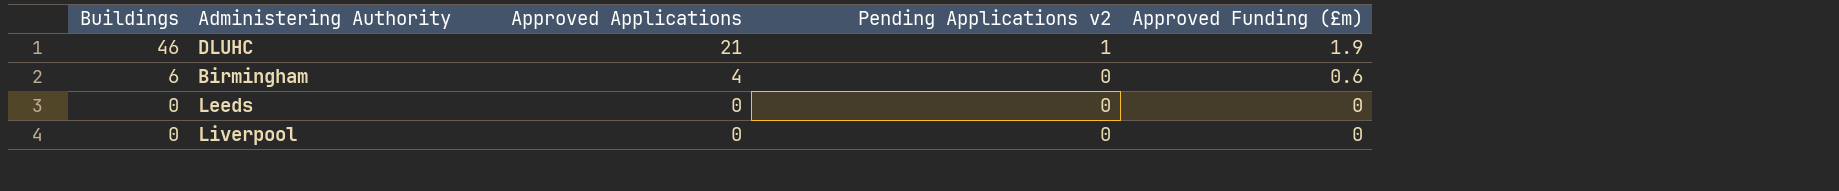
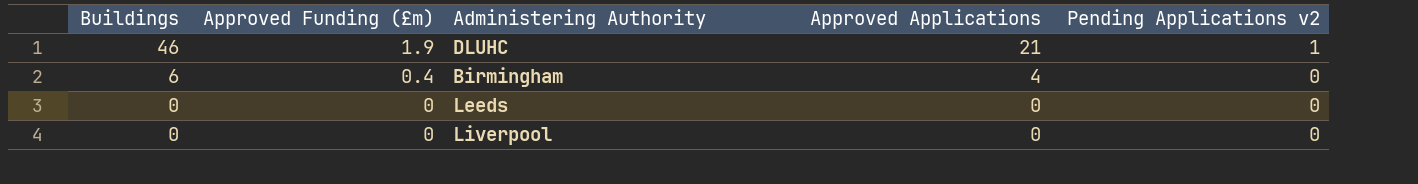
column Approved Funding (£m) | position: 5 -> 2
Birmingham | Approved Funding (£m): 0.6 -> 0.4

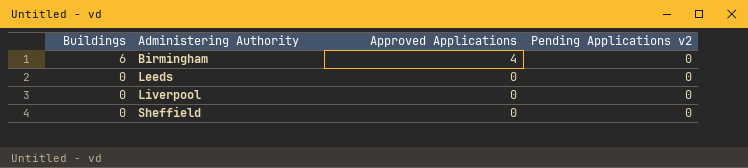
column Approved Funding (£m) | position: 2 -> none
row DLUHC: 46 | 1.9 | 21 | 1 -> none
row Sheffield: none -> 0 | 0 | 0

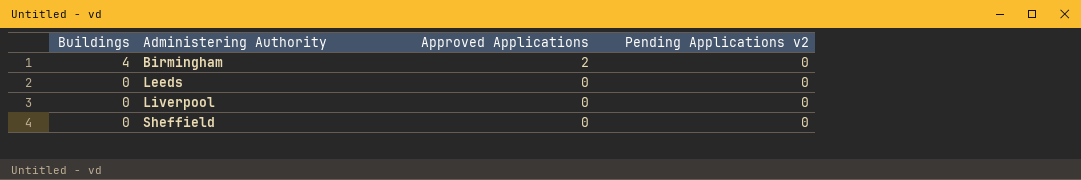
Birmingham | Buildings: 6 -> 4
Birmingham | Approved Applications: 4 -> 2

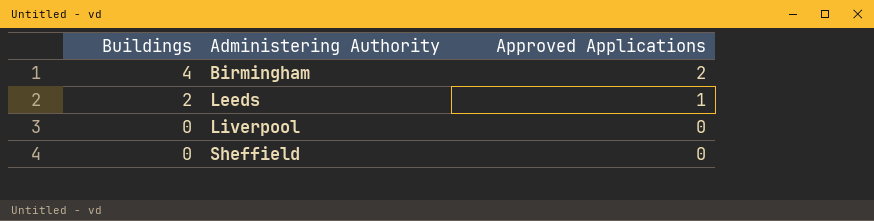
column Pending Applications v2 | position: 4 -> none
Leeds | Buildings: 0 -> 2
Leeds | Approved Applications: 0 -> 1

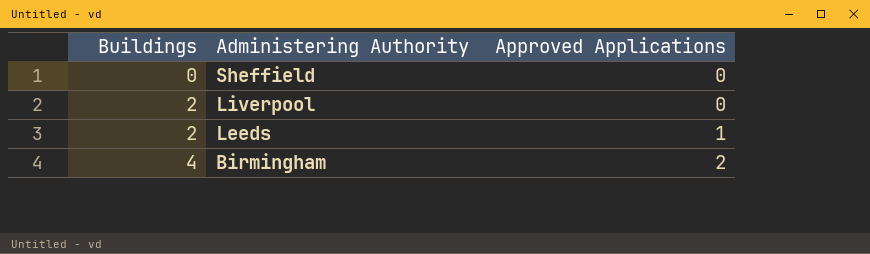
row order: Buildings descending -> Buildings ascending
Liverpool | Buildings: 0 -> 2

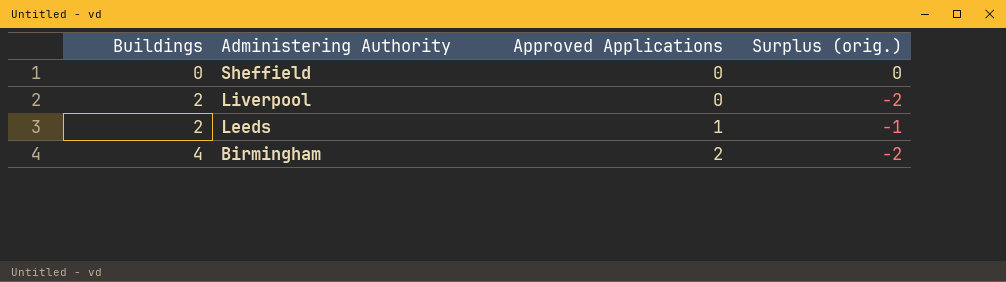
column Surplus (orig.) | formula: none -> [Approved Applications] - [Buildings]

